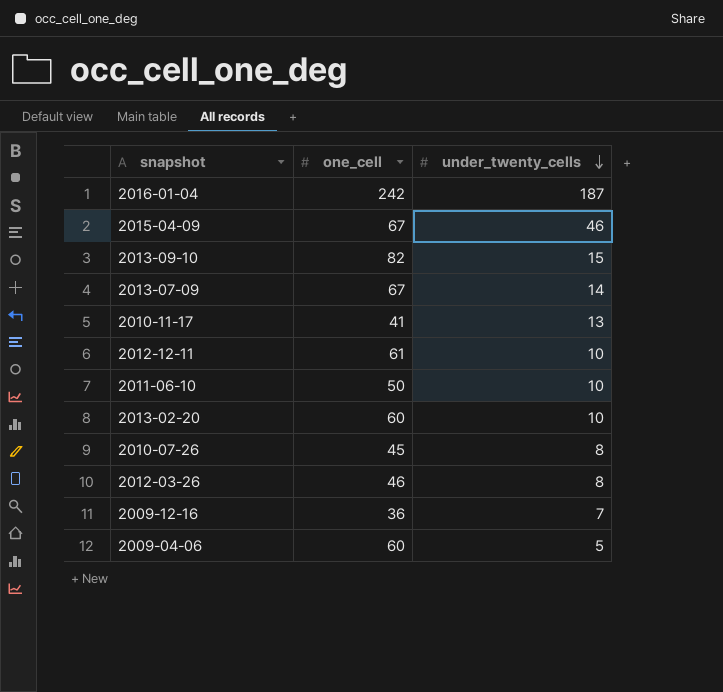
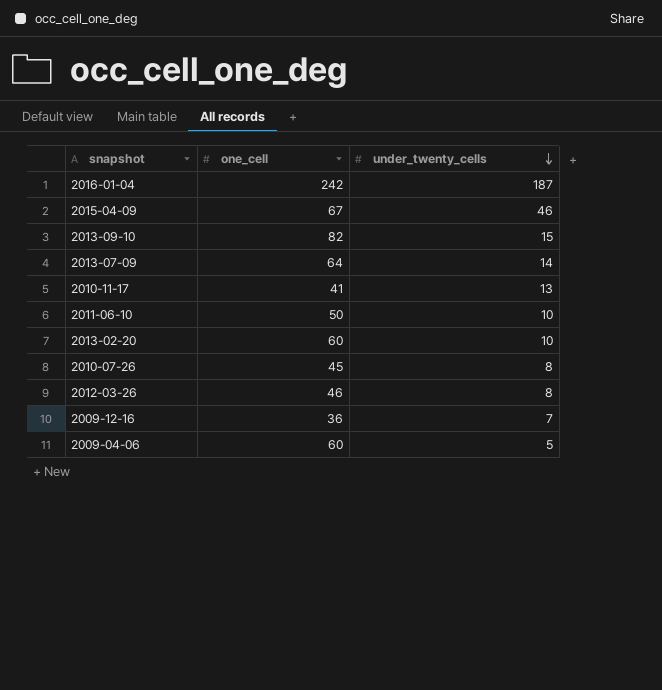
row 2012-12-11: 61 | 10 -> none
2013-07-09 | one_cell: 67 -> 64

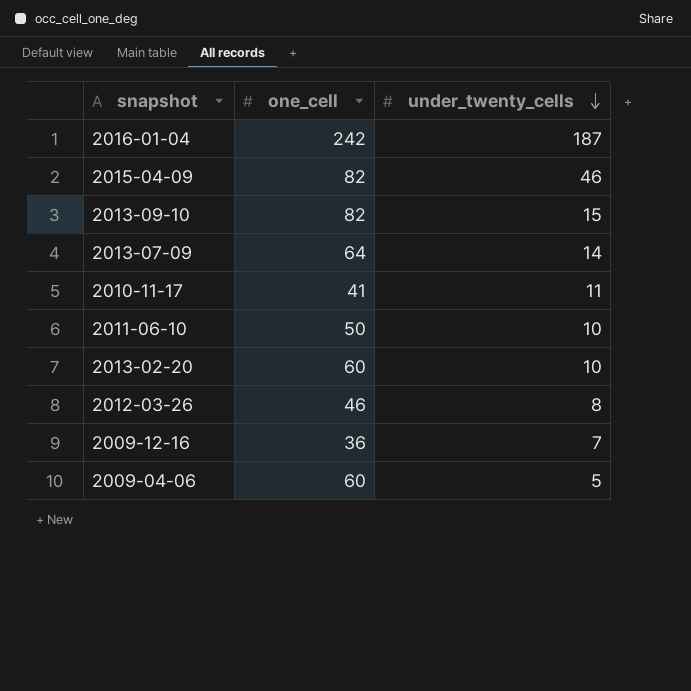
row 2010-07-26: 45 | 8 -> none
2015-04-09 | one_cell: 67 -> 82
2010-11-17 | under_twenty_cells: 13 -> 11

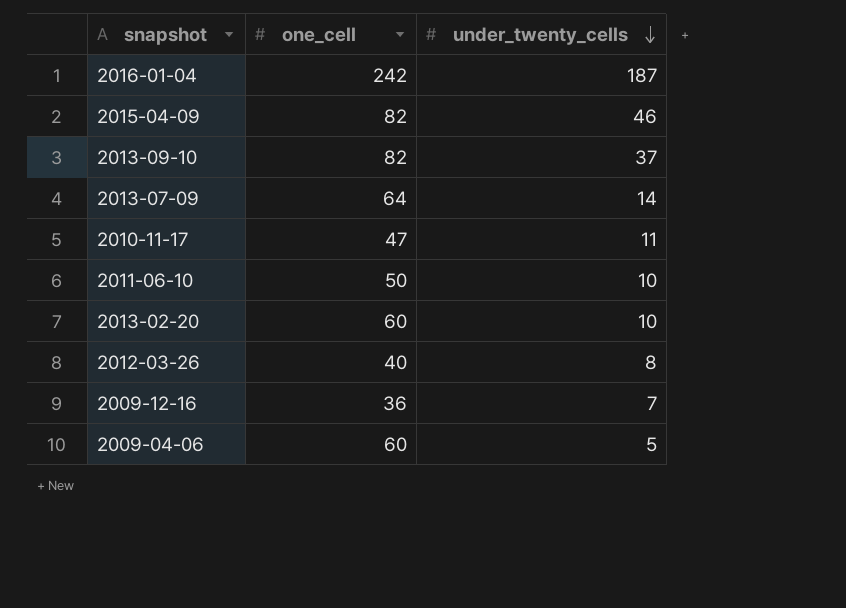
2013-09-10 | under_twenty_cells: 15 -> 37
2010-11-17 | one_cell: 41 -> 47
2012-03-26 | one_cell: 46 -> 40

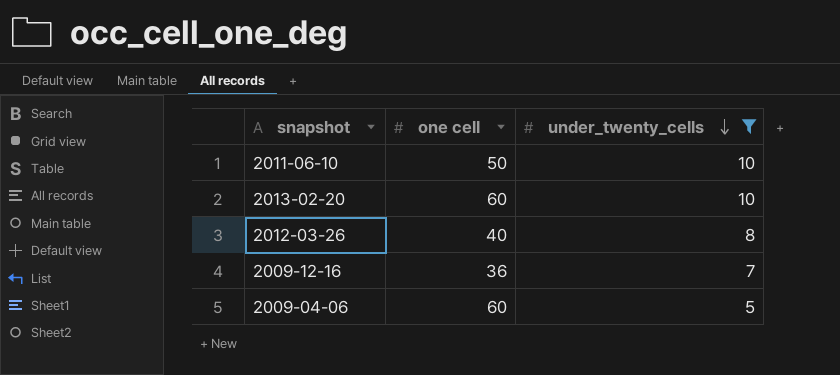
filter: none -> under_twenty_cells <= 10
column name: one_cell -> one cell

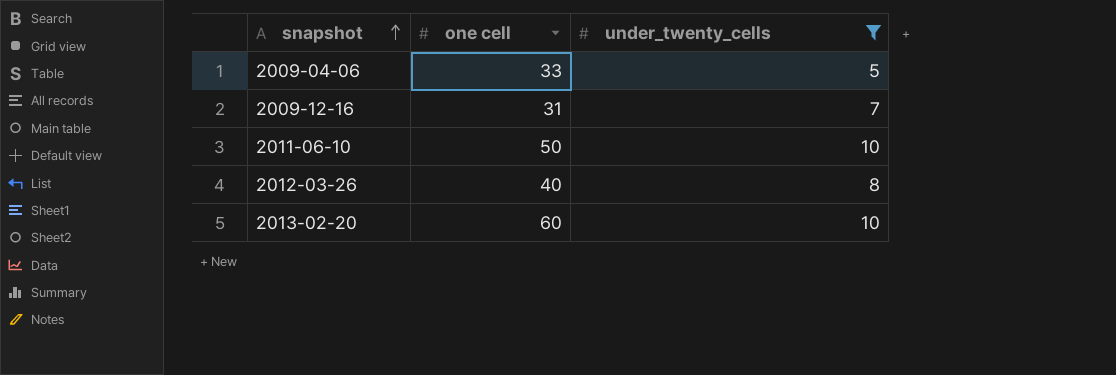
row order: under_twenty_cells descending -> snapshot ascending
2009-04-06 | one cell: 60 -> 33
2009-12-16 | one cell: 36 -> 31

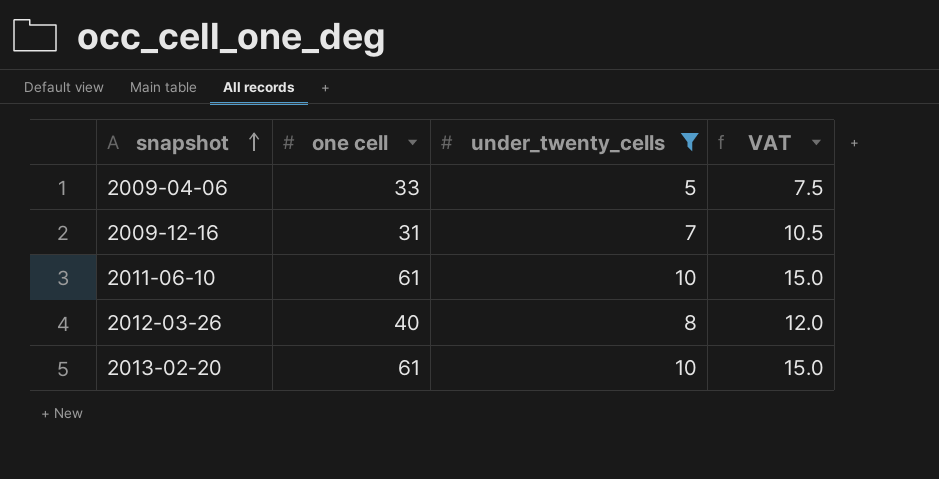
column VAT | formula: none -> [under_twenty_cells] * 1.5
2011-06-10 | one cell: 50 -> 61
2013-02-20 | one cell: 60 -> 61

